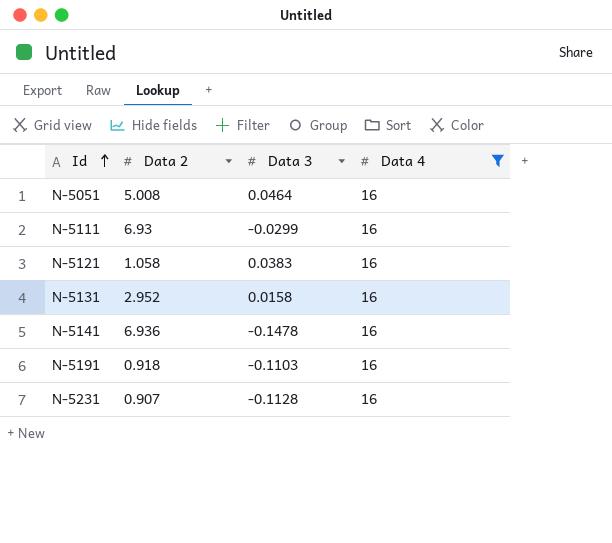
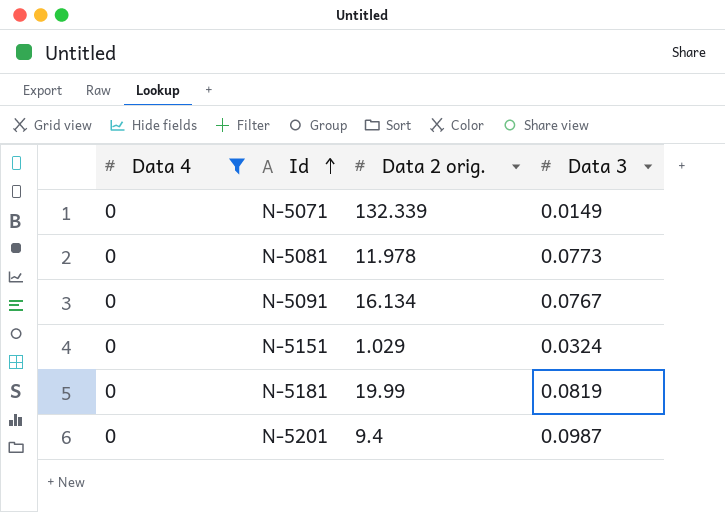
filter: Data 4 = 16 -> Data 4 = 0
column Data 4 | position: 4 -> 1
column name: Data 2 -> Data 2 orig.

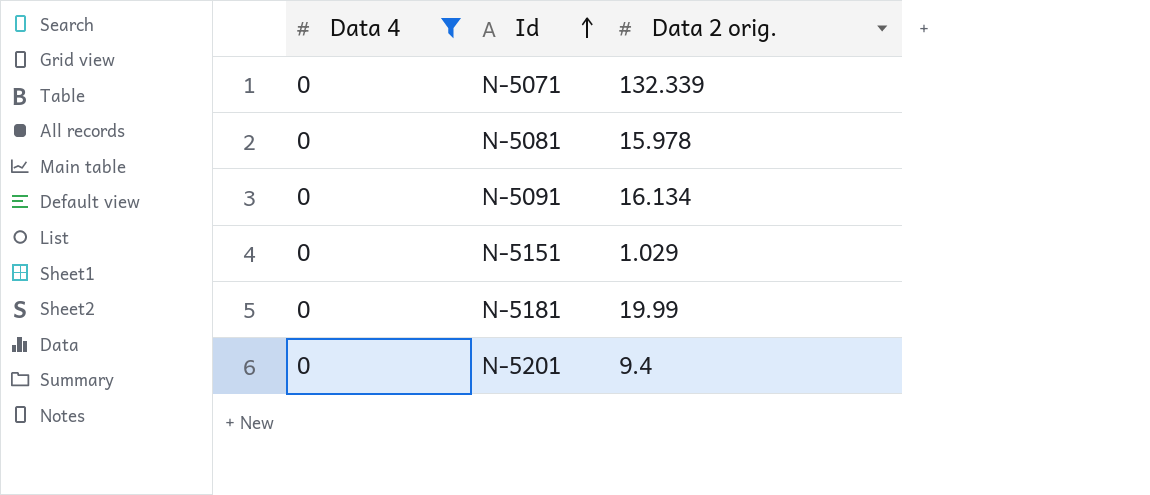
column Data 3 | position: 4 -> none
N-5081 | Data 2 orig.: 11.978 -> 15.978

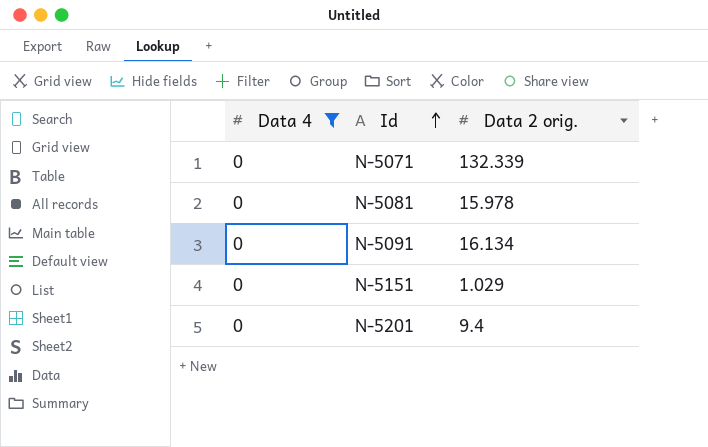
row N-5181: 0 | 19.99 -> none

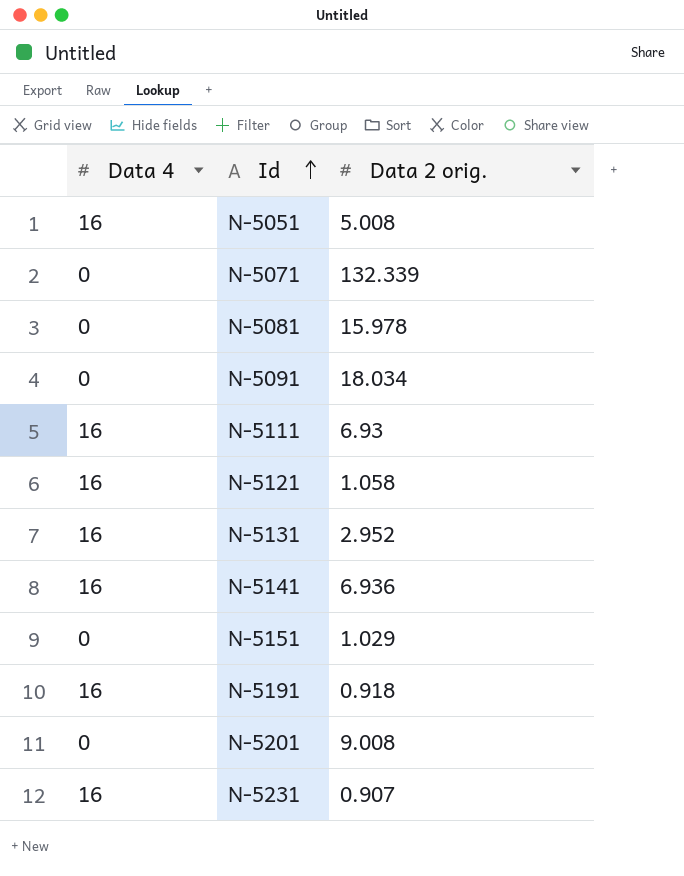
filter: Data 4 = 0 -> none
N-5091 | Data 2 orig.: 16.134 -> 18.034
N-5201 | Data 2 orig.: 9.4 -> 9.008

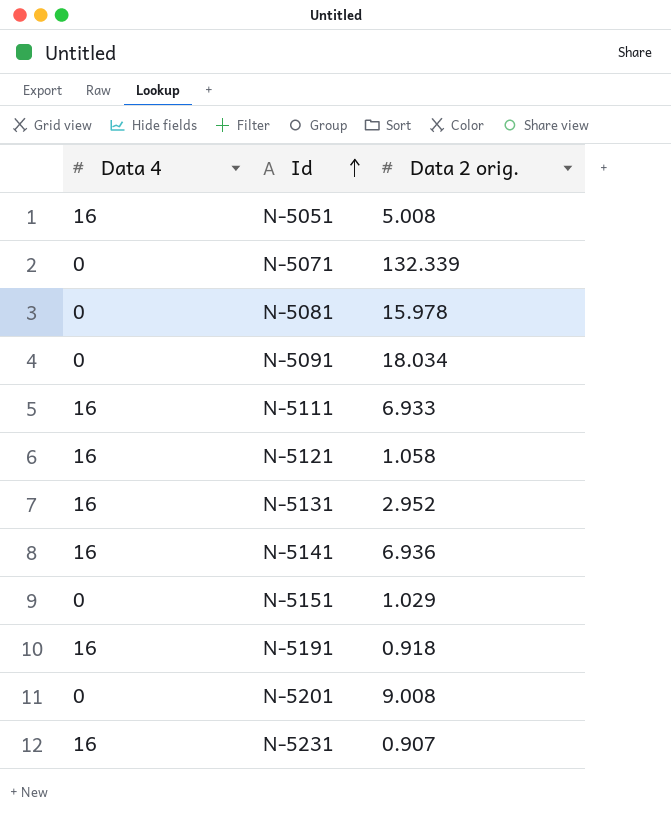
N-5111 | Data 2 orig.: 6.93 -> 6.933

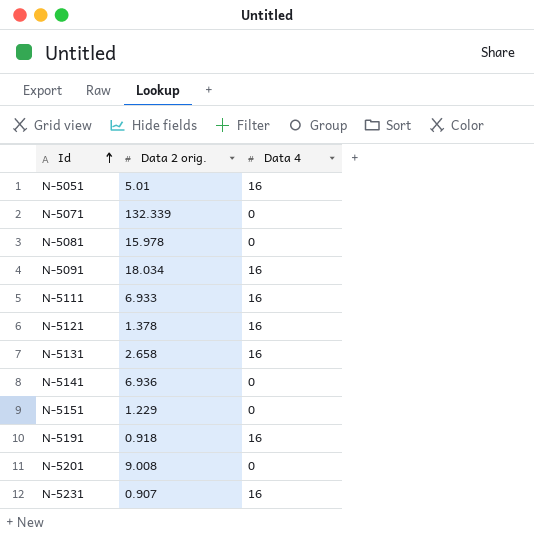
column Data 4 | position: 1 -> 3
N-5051 | Data 2 orig.: 5.008 -> 5.01
N-5091 | Data 4: 0 -> 16
N-5121 | Data 2 orig.: 1.058 -> 1.378
N-5131 | Data 2 orig.: 2.952 -> 2.658
N-5141 | Data 4: 16 -> 0
N-5151 | Data 2 orig.: 1.029 -> 1.229

